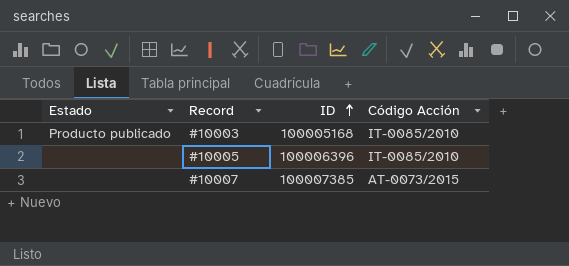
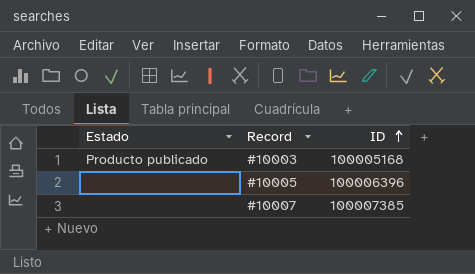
column Código Acción | position: 4 -> none

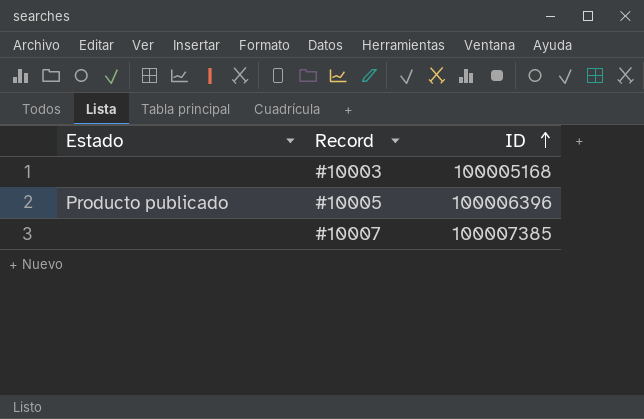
#10003 | Estado: Producto publicado -> none
#10005 | Estado: none -> Producto publicado

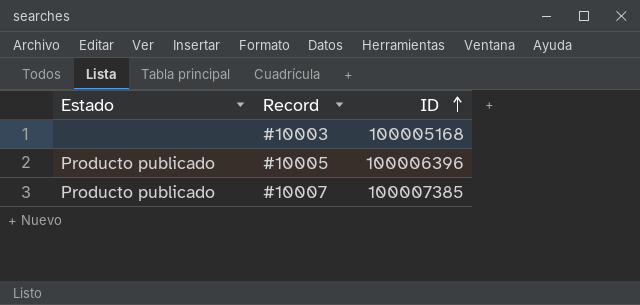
#10007 | Estado: none -> Producto publicado

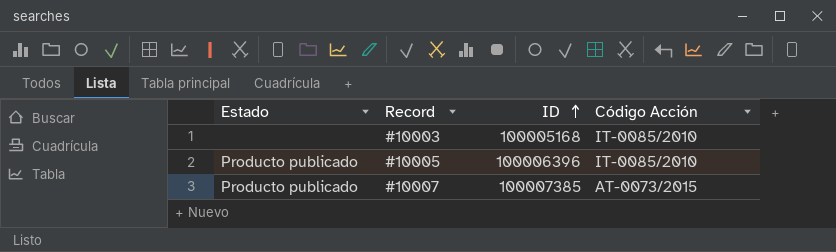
column Código Acción | position: none -> 4

